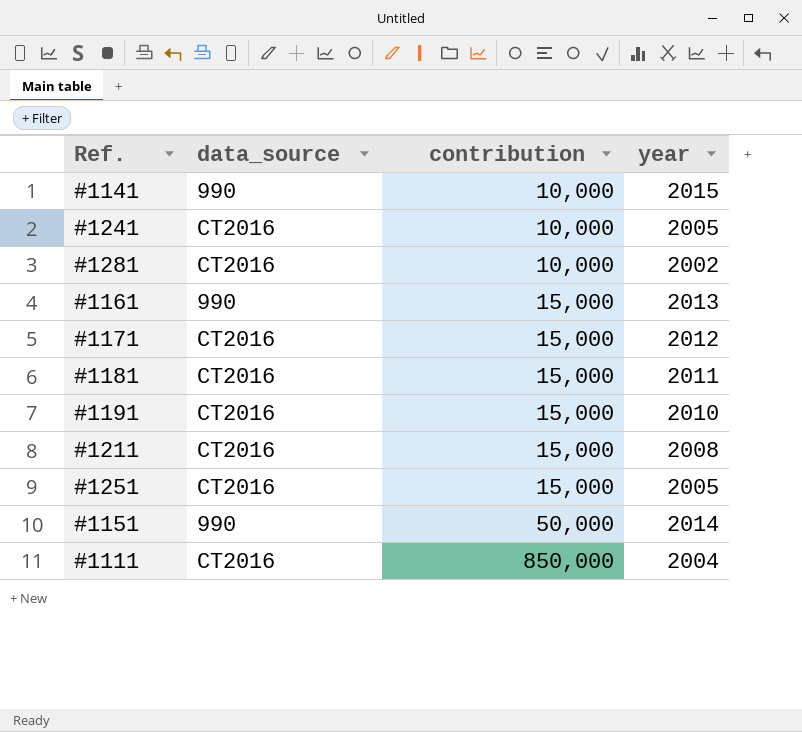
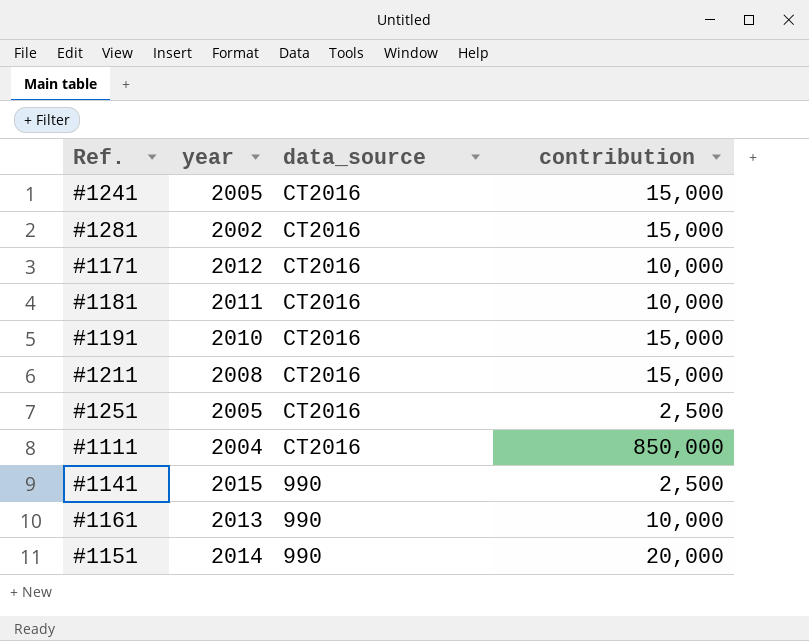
row order: contribution ascending -> data_source descending
column year | position: 4 -> 2
#1241 | contribution: 10,000 -> 15,000
#1281 | contribution: 10,000 -> 15,000
#1171 | contribution: 15,000 -> 10,000
#1181 | contribution: 15,000 -> 10,000
#1251 | contribution: 15,000 -> 2,500
#1141 | contribution: 10,000 -> 2,500
#1161 | contribution: 15,000 -> 10,000
#1151 | contribution: 50,000 -> 20,000

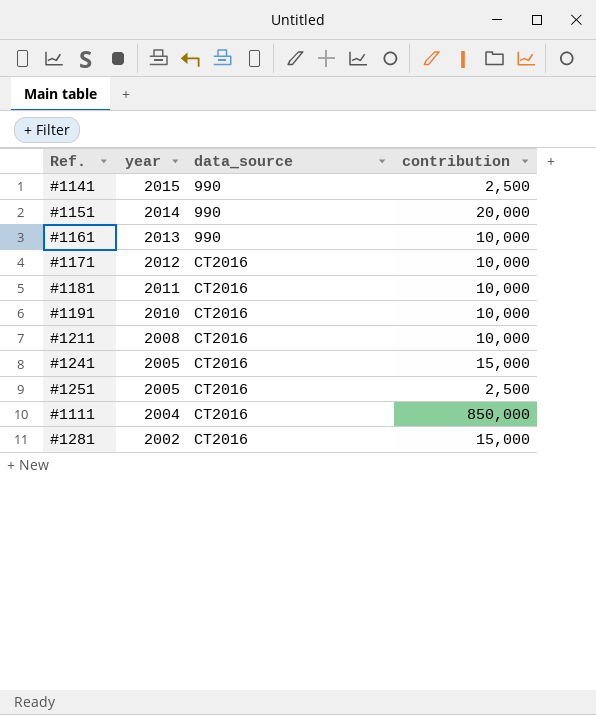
row order: data_source descending -> year descending
#1191 | contribution: 15,000 -> 10,000
#1211 | contribution: 15,000 -> 10,000

